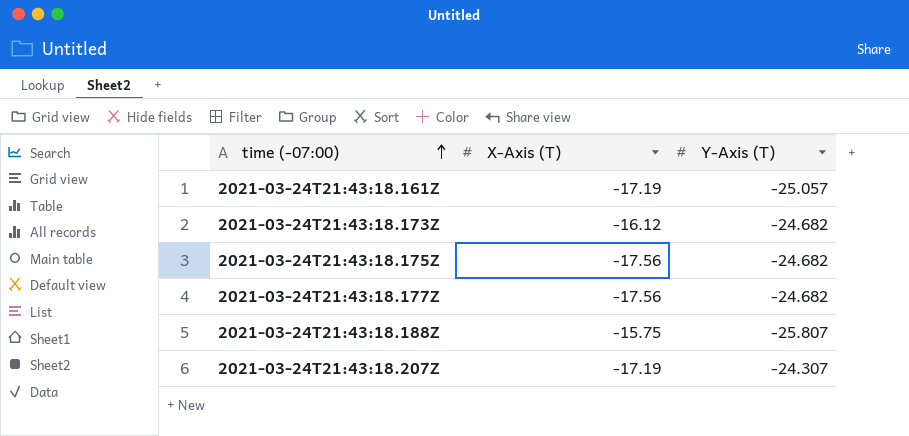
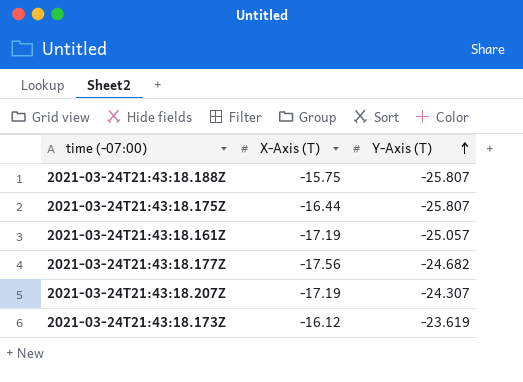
row order: time (-07:00) ascending -> Y-Axis (T) ascending
2021-03-24T21:43:18.175Z | X-Axis (T): -17.56 -> -16.44
2021-03-24T21:43:18.175Z | Y-Axis (T): -24.682 -> -25.807
2021-03-24T21:43:18.173Z | Y-Axis (T): -24.682 -> -23.619

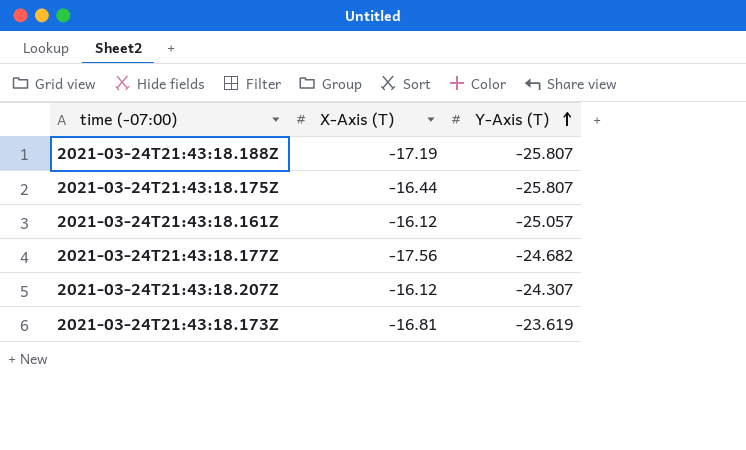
2021-03-24T21:43:18.188Z | X-Axis (T): -15.75 -> -17.19
2021-03-24T21:43:18.161Z | X-Axis (T): -17.19 -> -16.12
2021-03-24T21:43:18.207Z | X-Axis (T): -17.19 -> -16.12
2021-03-24T21:43:18.173Z | X-Axis (T): -16.12 -> -16.81

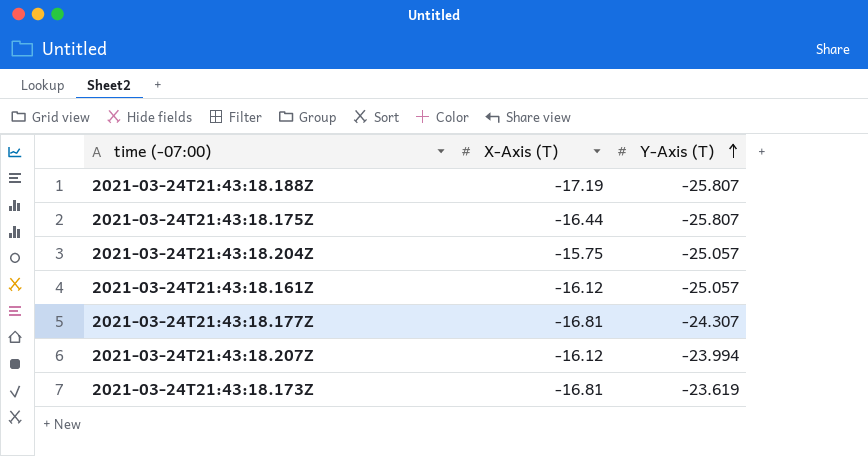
row 2021-03-24T21:43:18.204Z: none -> -15.75 | -25.057
2021-03-24T21:43:18.177Z | X-Axis (T): -17.56 -> -16.81
2021-03-24T21:43:18.177Z | Y-Axis (T): -24.682 -> -24.307
2021-03-24T21:43:18.207Z | Y-Axis (T): -24.307 -> -23.994

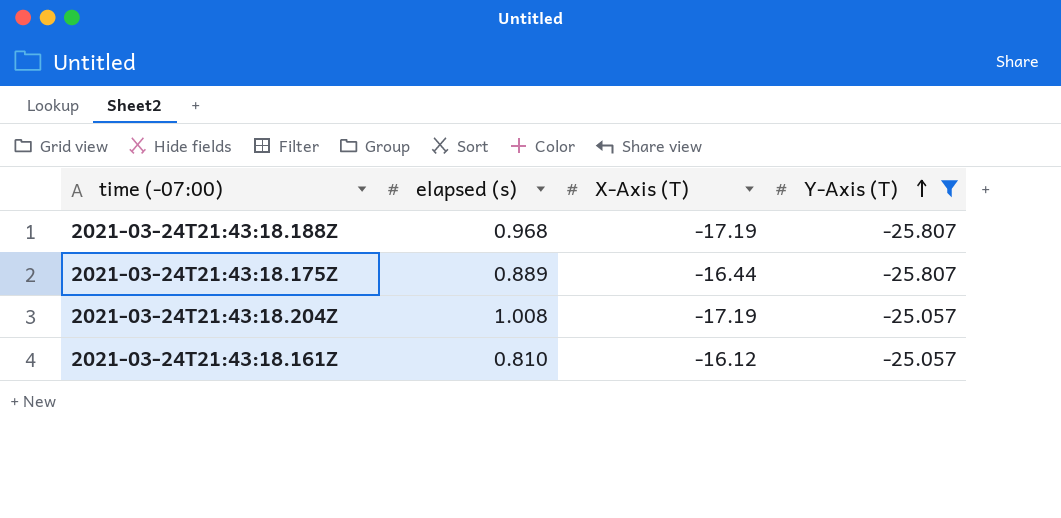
filter: none -> Y-Axis (T) <= -25.057
column elapsed (s) | position: none -> 2
2021-03-24T21:43:18.204Z | X-Axis (T): -15.75 -> -17.19

